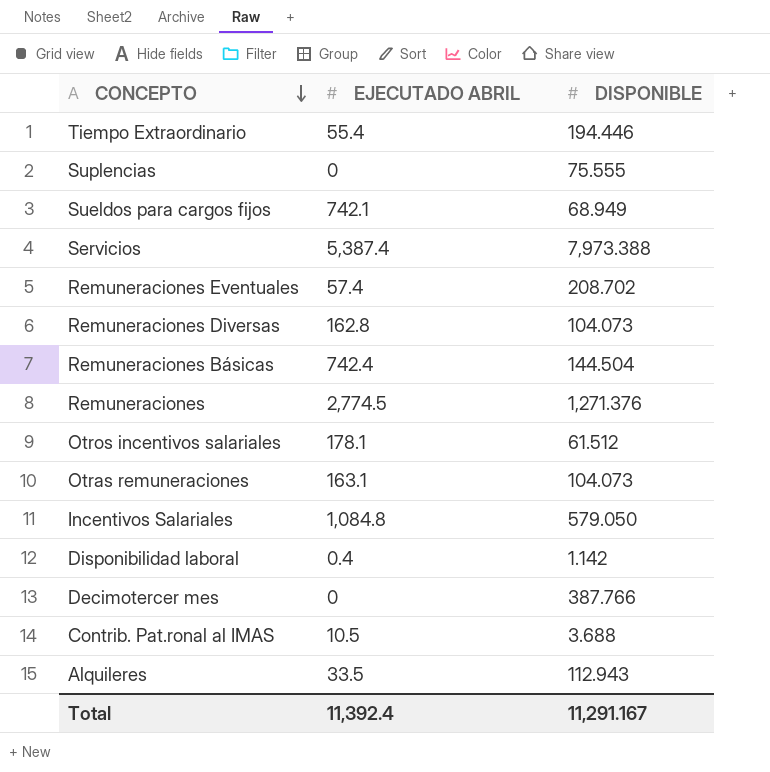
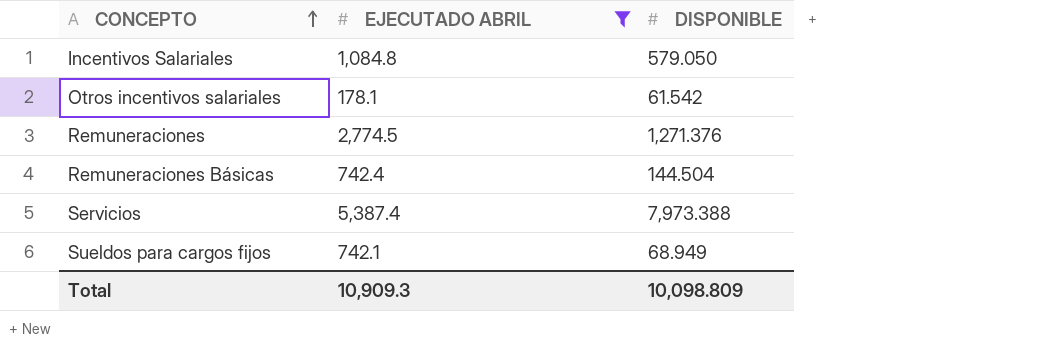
filter: none -> EJECUTADO ABRIL >= 178.1
row order: CONCEPTO descending -> CONCEPTO ascending
Otros incentivos salariales | DISPONIBLE: 61.512 -> 61.542
Total | EJECUTADO ABRIL: 11,392.4 -> 10,909.3
Total | DISPONIBLE: 11,291.167 -> 10,098.809

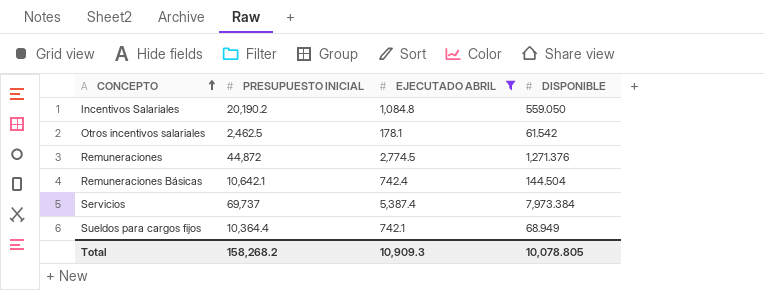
column PRESUPUESTO INICIAL | position: none -> 2
Incentivos Salariales | DISPONIBLE: 579.050 -> 559.050
Servicios | DISPONIBLE: 7,973.388 -> 7,973.384
Total | DISPONIBLE: 10,098.809 -> 10,078.805

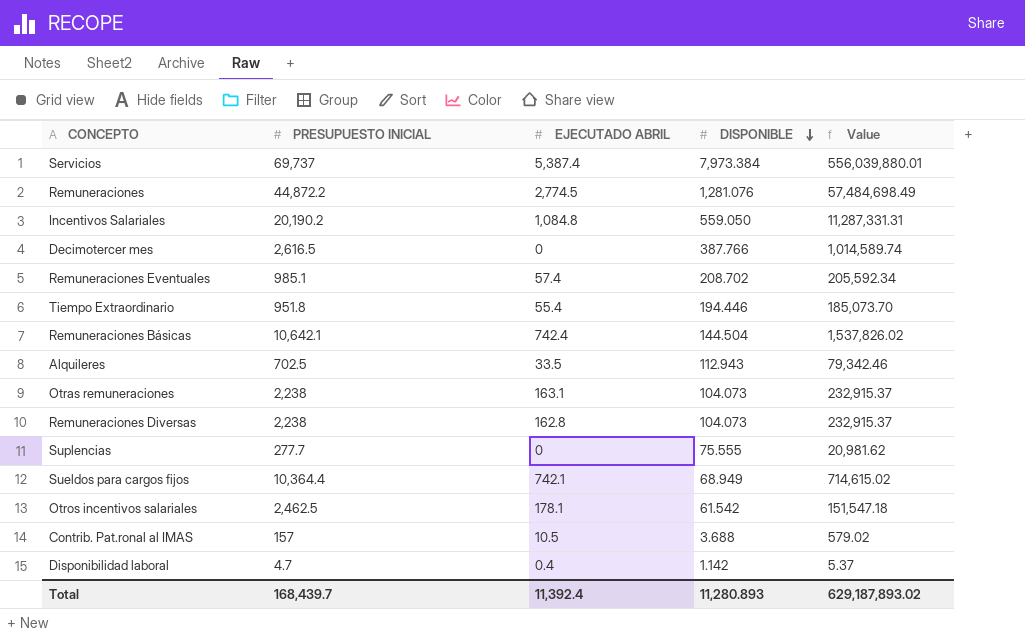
filter: EJECUTADO ABRIL >= 178.1 -> none
row order: CONCEPTO ascending -> DISPONIBLE descending
column Value | formula: none -> [PRESUPUESTO INICIAL] * [DISPONIBLE]
Remuneraciones | PRESUPUESTO INICIAL: 44,872 -> 44,872.2
Remuneraciones | DISPONIBLE: 1,271.376 -> 1,281.076
Total | PRESUPUESTO INICIAL: 158,268.2 -> 168,439.7
Total | EJECUTADO ABRIL: 10,909.3 -> 11,392.4
Total | DISPONIBLE: 10,078.805 -> 11,280.893

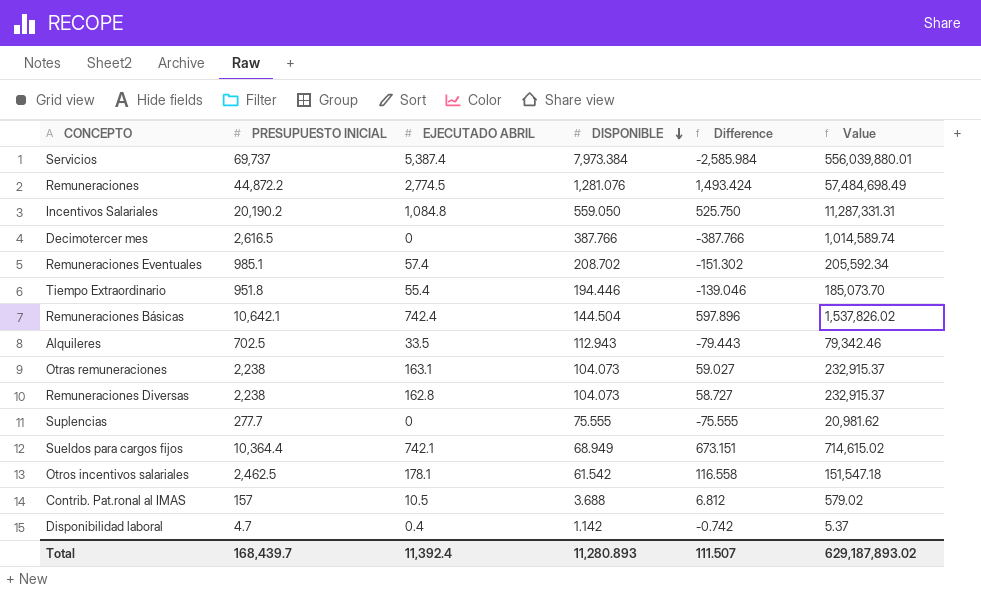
column Difference | formula: none -> [EJECUTADO ABRIL] - [DISPONIBLE]

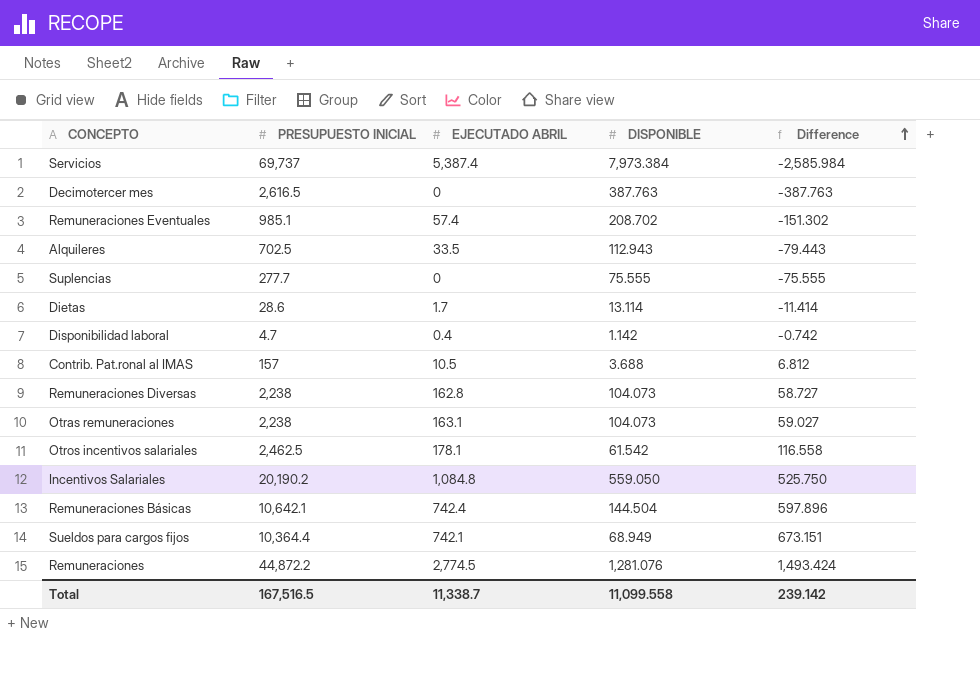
row order: DISPONIBLE descending -> Difference ascending
column Value | formula: [PRESUPUESTO INICIAL] * [DISPONIBLE] -> none
row Tiempo Extraordinario: 951.8 | 55.4 | 194.446 | -139.046 | 185,073.70 -> none
Decimotercer mes | DISPONIBLE: 387.766 -> 387.763
Decimotercer mes | Difference: -387.766 -> -387.763
row Dietas: none -> 28.6 | 1.7 | 13.114 | -11.414
Total | PRESUPUESTO INICIAL: 168,439.7 -> 167,516.5
Total | EJECUTADO ABRIL: 11,392.4 -> 11,338.7
Total | DISPONIBLE: 11,280.893 -> 11,099.558
Total | Difference: 111.507 -> 239.142

